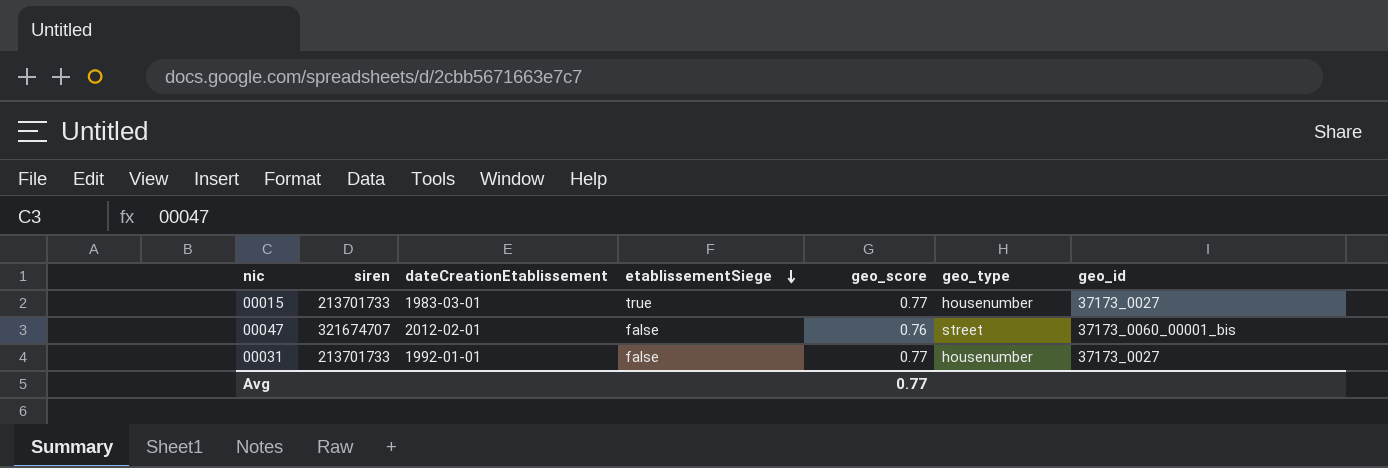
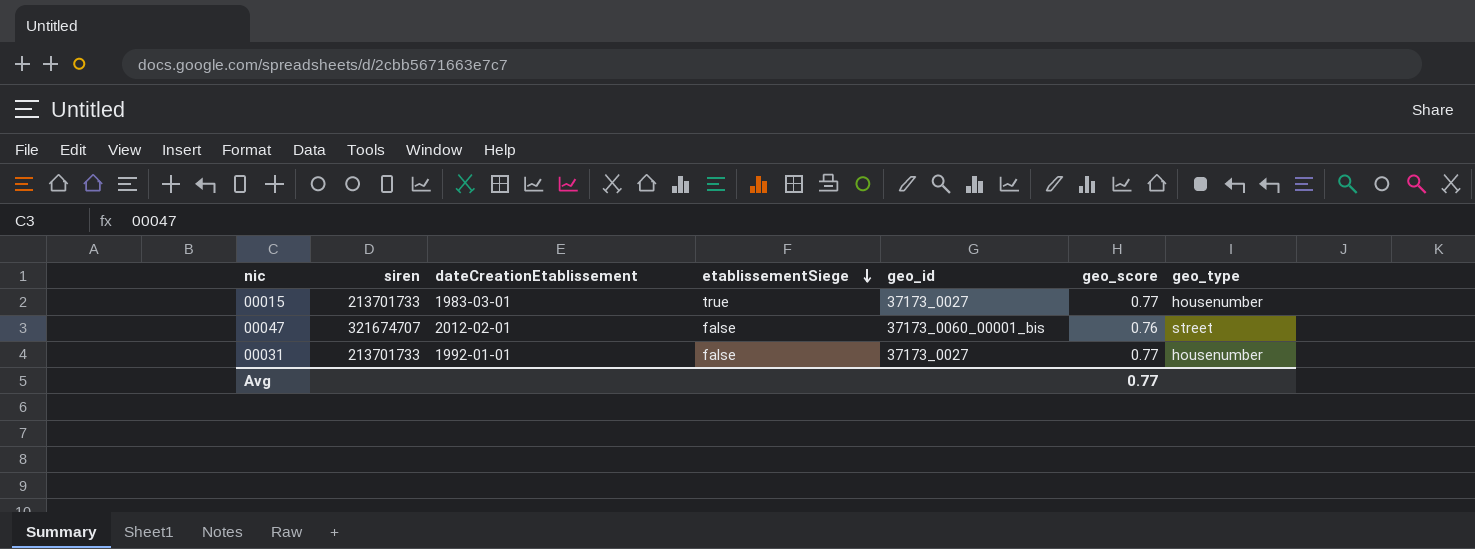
column geo_id | position: 7 -> 5

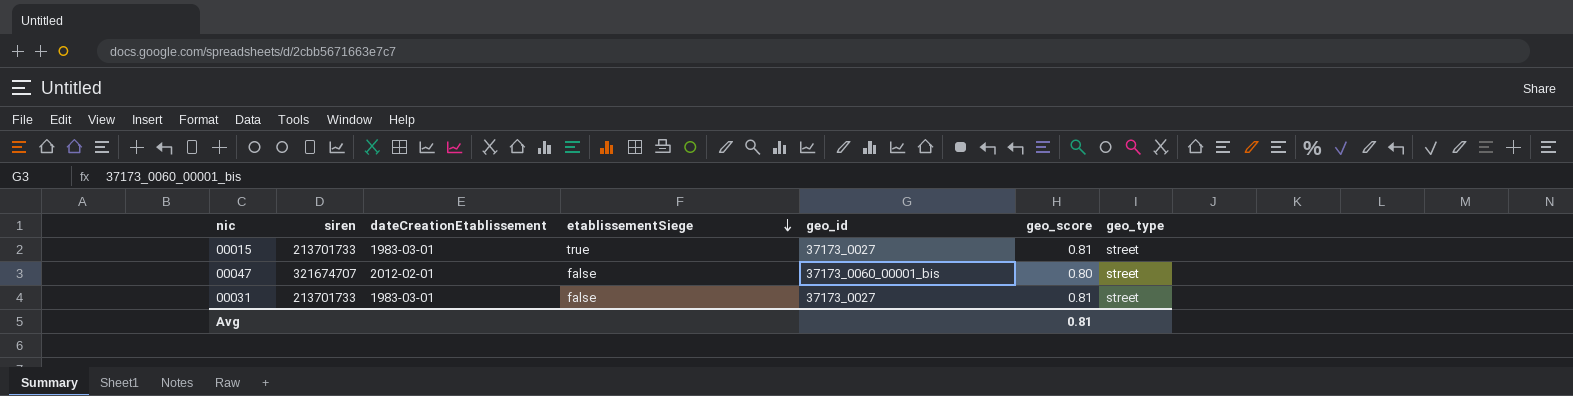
00015 | geo_score: 0.77 -> 0.81
00015 | geo_type: housenumber -> street
00047 | geo_score: 0.76 -> 0.80
00031 | dateCreationEtablissement: 1992-01-01 -> 1983-03-01
00031 | geo_score: 0.77 -> 0.81
00031 | geo_type: housenumber -> street
Avg | geo_score: 0.77 -> 0.81

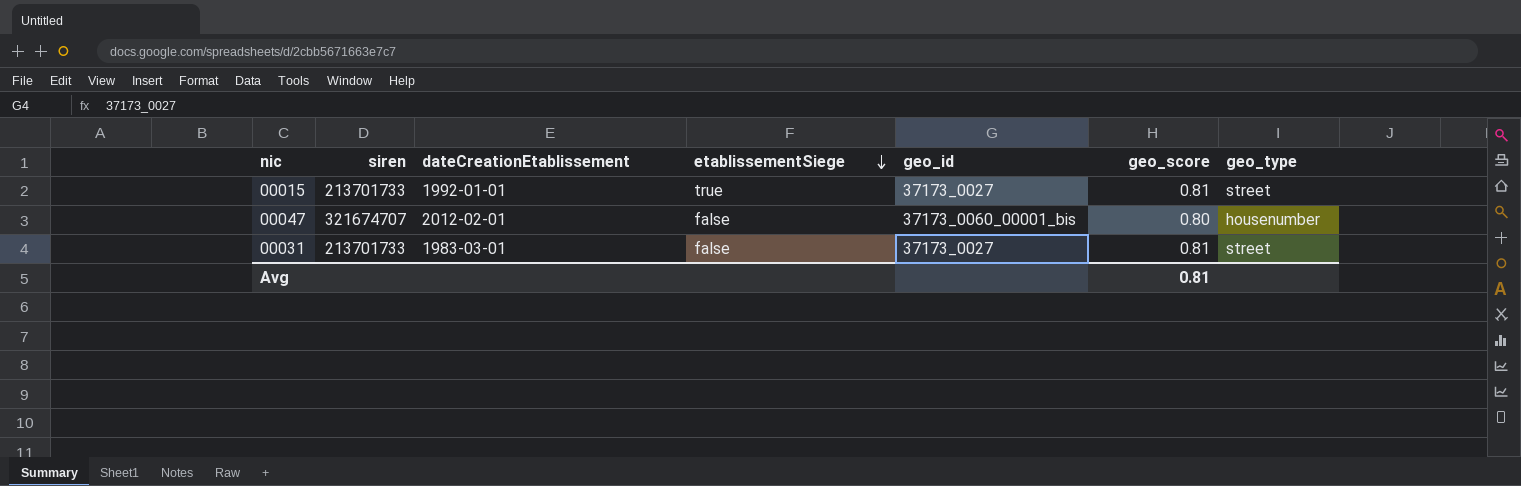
00015 | dateCreationEtablissement: 1983-03-01 -> 1992-01-01
00047 | geo_type: street -> housenumber

